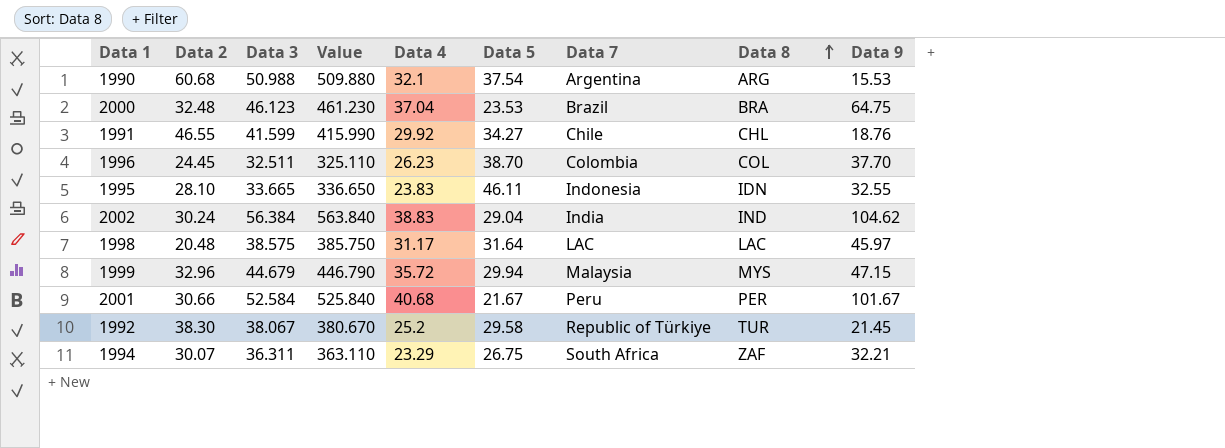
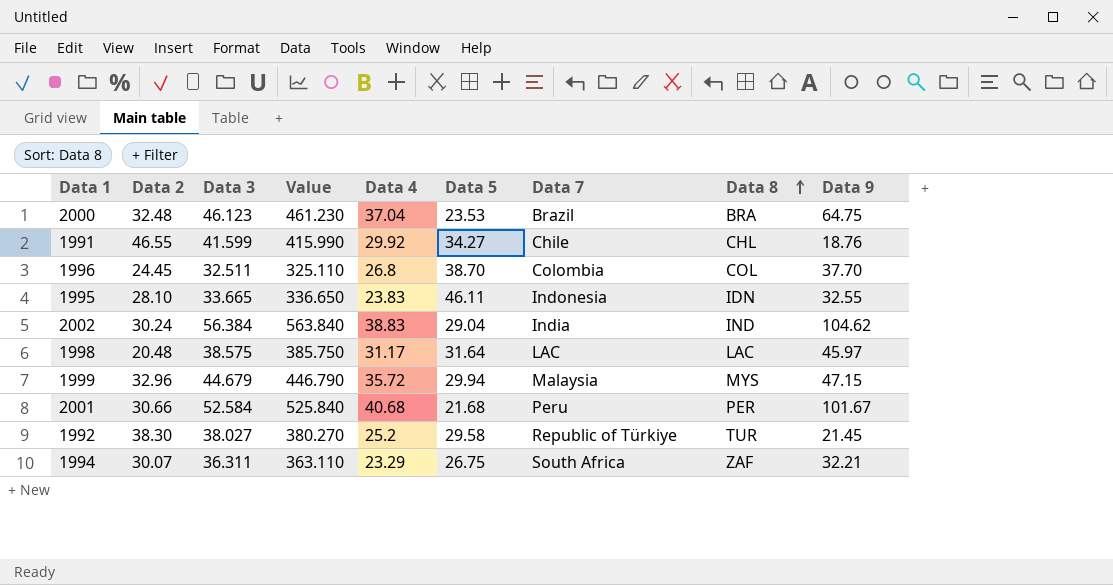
row 1990: 60.68 | 50.988 | 509.880 | 32.1 | 37.54 | Argentina | ARG | 15.53 -> none
1996 | Data 4: 26.23 -> 26.8
2001 | Data 5: 21.67 -> 21.68
1992 | Data 3: 38.067 -> 38.027
1992 | Value: 380.670 -> 380.270

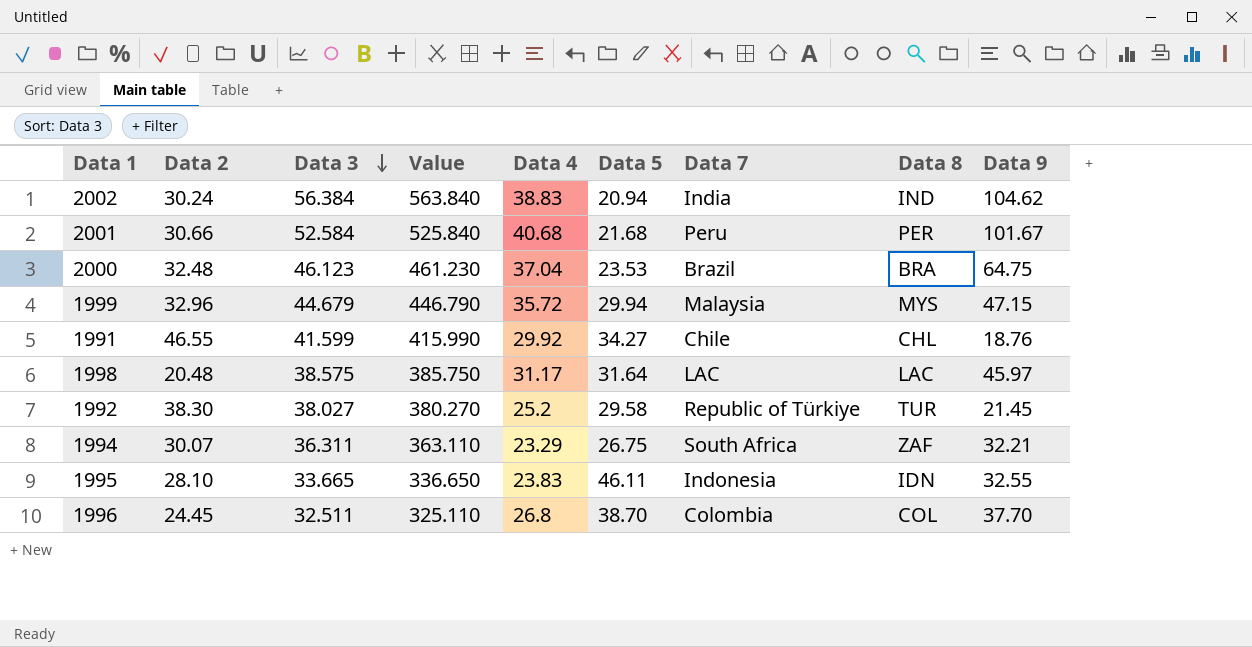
row order: Data 8 ascending -> Data 3 descending
2002 | Data 5: 29.04 -> 20.94

